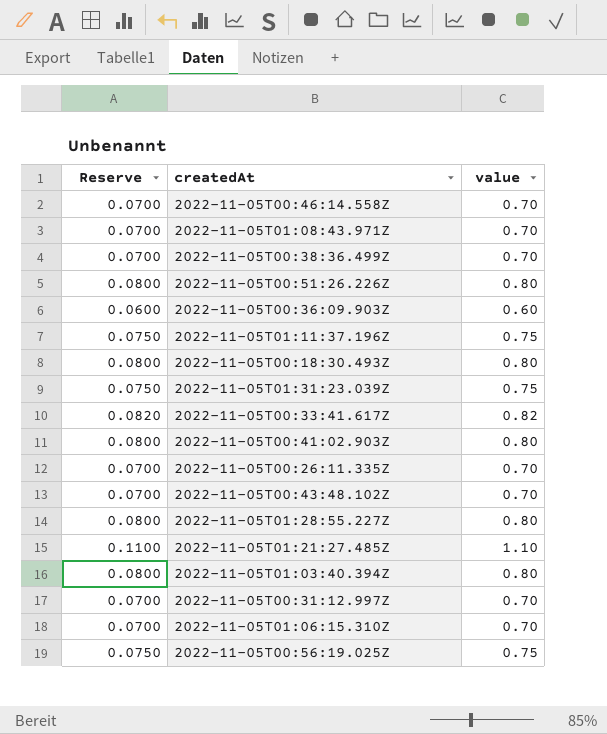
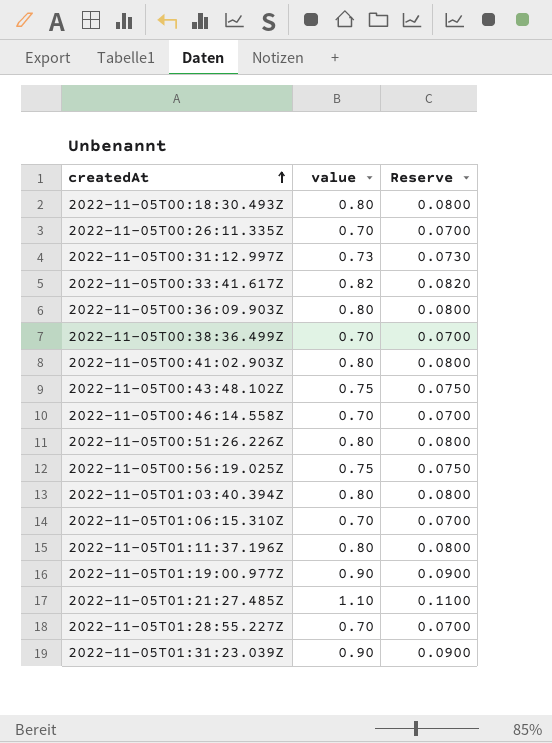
row order: none -> createdAt ascending
column Reserve | position: 1 -> 3
row 2022-11-05T01:08:43.971Z: 0.0700 | 0.70 -> none
2022-11-05T00:31:12.997Z | value: 0.70 -> 0.73
2022-11-05T00:31:12.997Z | Reserve: 0.0700 -> 0.0730
2022-11-05T00:36:09.903Z | value: 0.60 -> 0.80
2022-11-05T00:36:09.903Z | Reserve: 0.0600 -> 0.0800
2022-11-05T00:43:48.102Z | value: 0.70 -> 0.75
2022-11-05T00:43:48.102Z | Reserve: 0.0700 -> 0.0750
2022-11-05T01:11:37.196Z | value: 0.75 -> 0.80
2022-11-05T01:11:37.196Z | Reserve: 0.0750 -> 0.0800
row 2022-11-05T01:19:00.977Z: none -> 0.90 | 0.0900
2022-11-05T01:28:55.227Z | value: 0.80 -> 0.70
2022-11-05T01:28:55.227Z | Reserve: 0.0800 -> 0.0700
2022-11-05T01:31:23.039Z | value: 0.75 -> 0.90
2022-11-05T01:31:23.039Z | Reserve: 0.0750 -> 0.0900

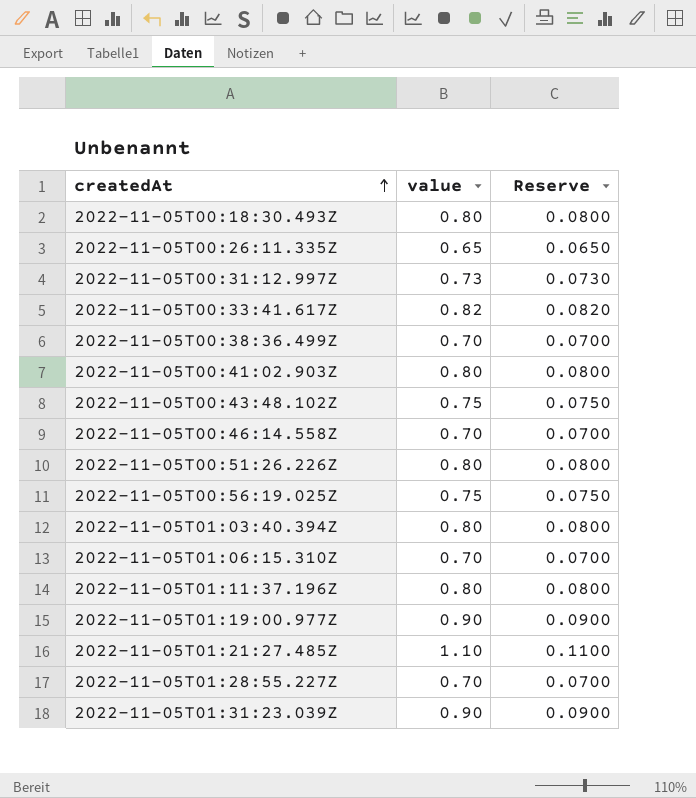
row 2022-11-05T00:36:09.903Z: 0.80 | 0.0800 -> none
2022-11-05T00:26:11.335Z | value: 0.70 -> 0.65
2022-11-05T00:26:11.335Z | Reserve: 0.0700 -> 0.0650

